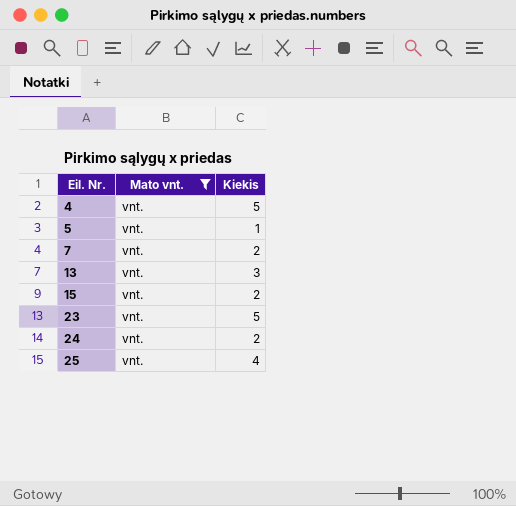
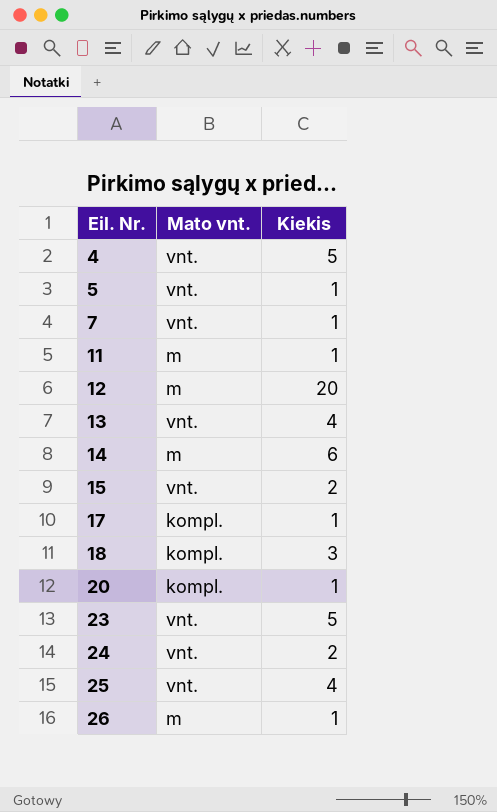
filter: Mato vnt. = vnt. -> none
7 | Kiekis: 2 -> 1
13 | Kiekis: 3 -> 4

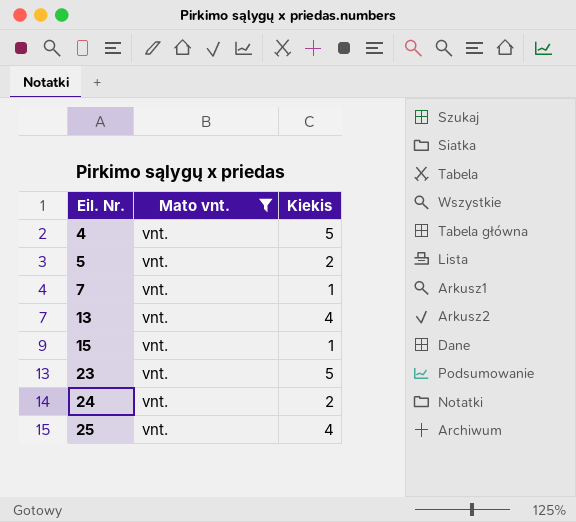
filter: none -> Mato vnt. = vnt.
5 | Kiekis: 1 -> 2
15 | Kiekis: 2 -> 1

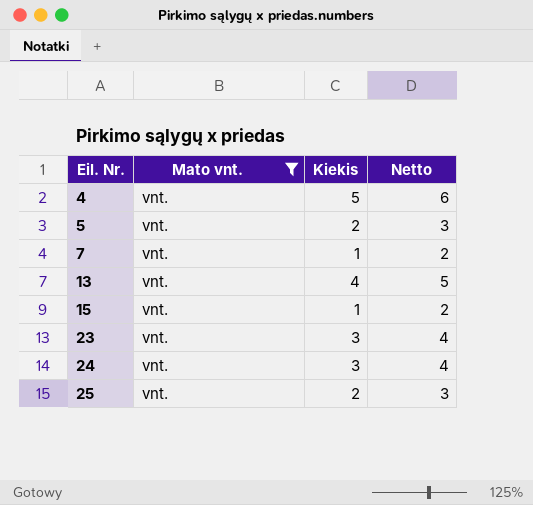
column Netto | formula: none -> [Kiekis] + 1
23 | Kiekis: 5 -> 3
24 | Kiekis: 2 -> 3
25 | Kiekis: 4 -> 2

